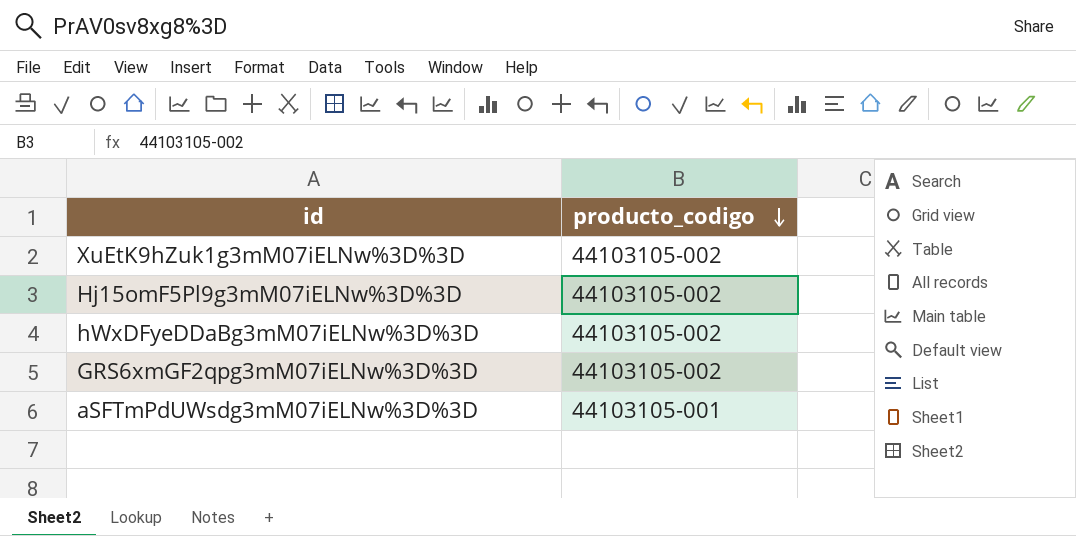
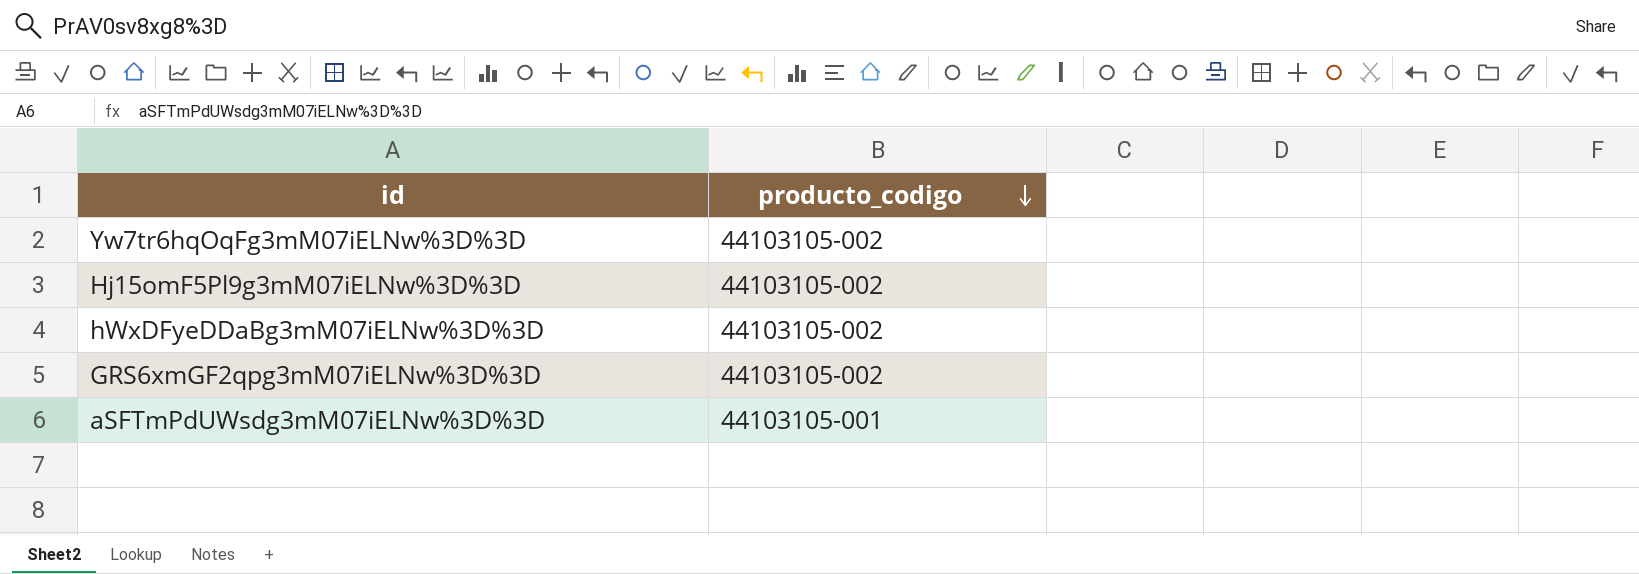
row XuEtK9hZuk1g3mM07iELNw%3D%3D: 44103105-002 -> none
row Yw7tr6hqOqFg3mM07iELNw%3D%3D: none -> 44103105-002

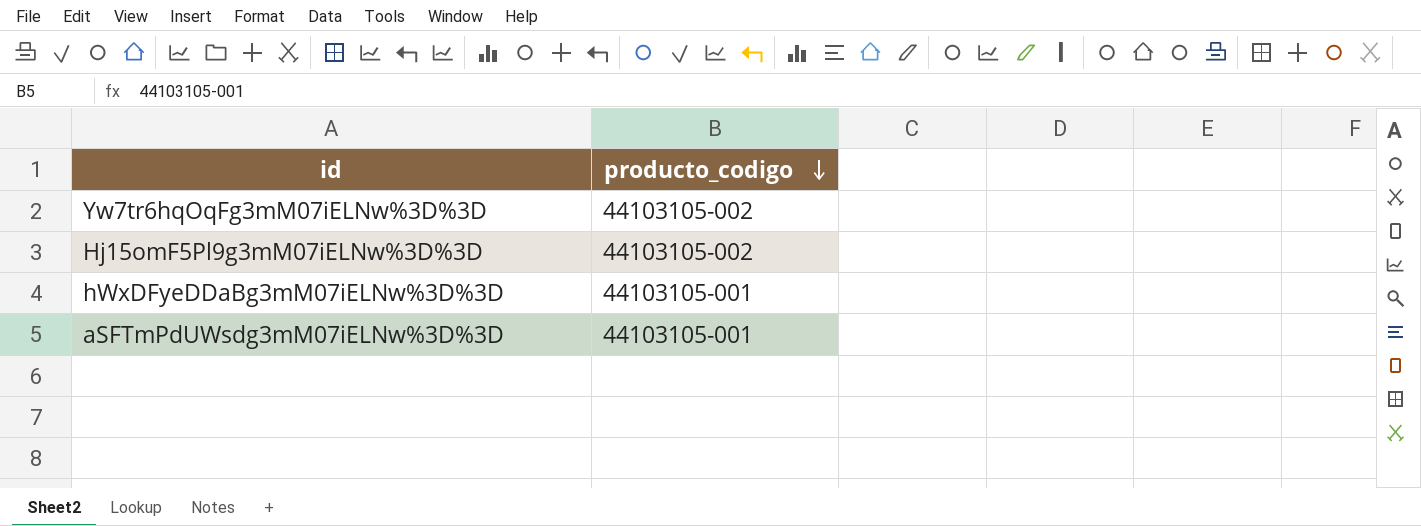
row GRS6xmGF2qpg3mM07iELNw%3D%3D: 44103105-002 -> none
hWxDFyeDDaBg3mM07iELNw%3D%3D | producto_codigo: 44103105-002 -> 44103105-001

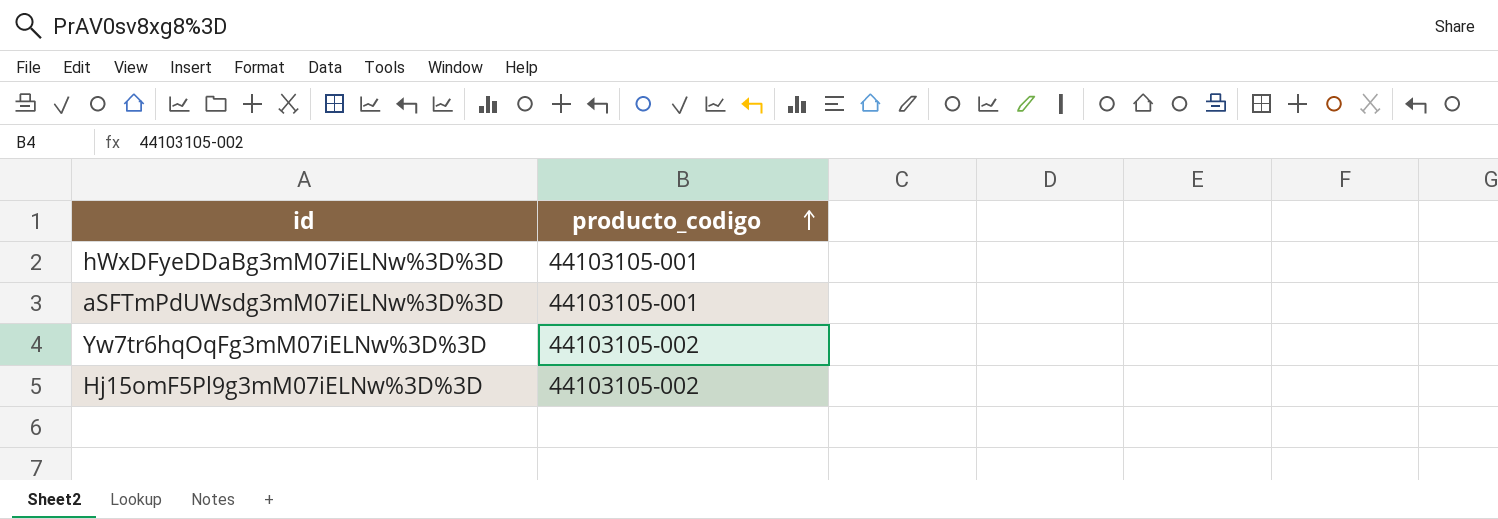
row order: producto_codigo descending -> producto_codigo ascending

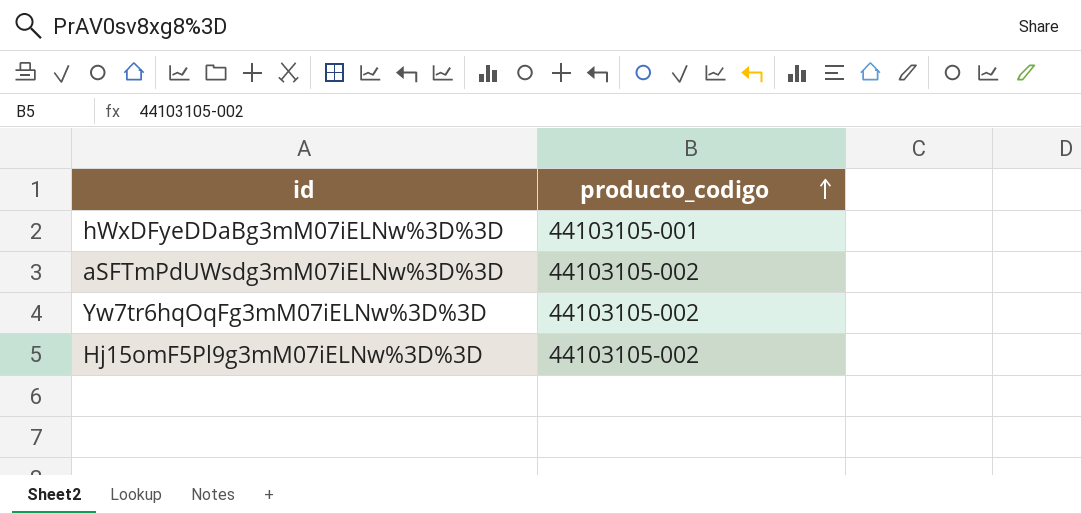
aSFTmPdUWsdg3mM07iELNw%3D%3D | producto_codigo: 44103105-001 -> 44103105-002

